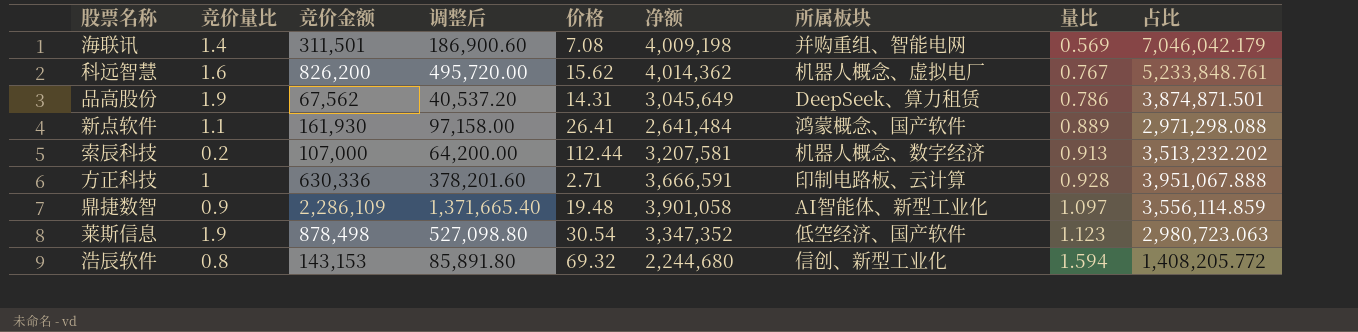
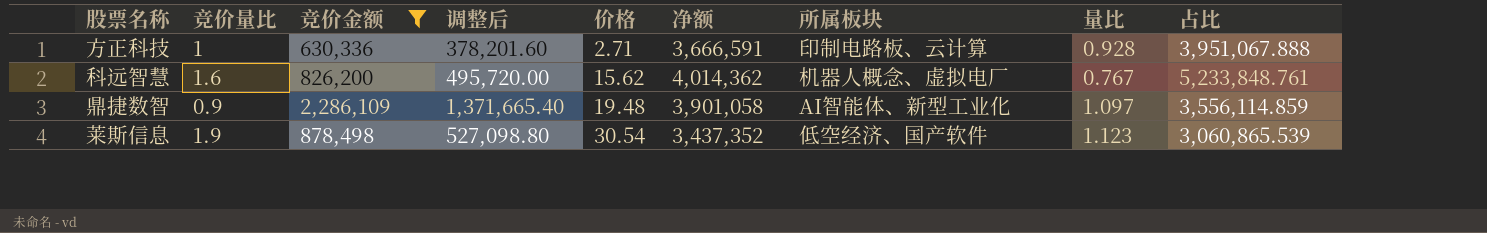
filter: none -> 竞价金额 >= 630,336
row order: 量比 ascending -> 价格 ascending
莱斯信息 | 净额: 3,347,352 -> 3,437,352
莱斯信息 | 占比: 2,980,723.063 -> 3,060,865.539

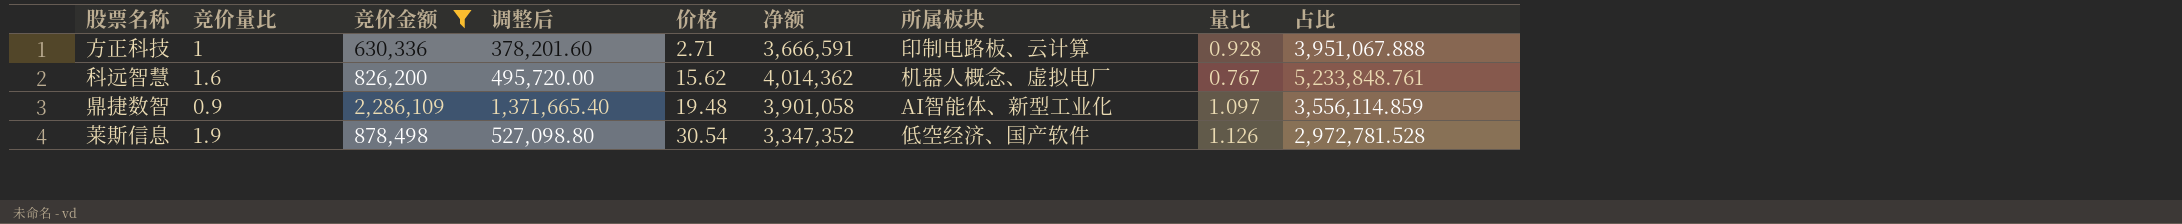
莱斯信息 | 净额: 3,437,352 -> 3,347,352
莱斯信息 | 量比: 1.123 -> 1.126
莱斯信息 | 占比: 3,060,865.539 -> 2,972,781.528

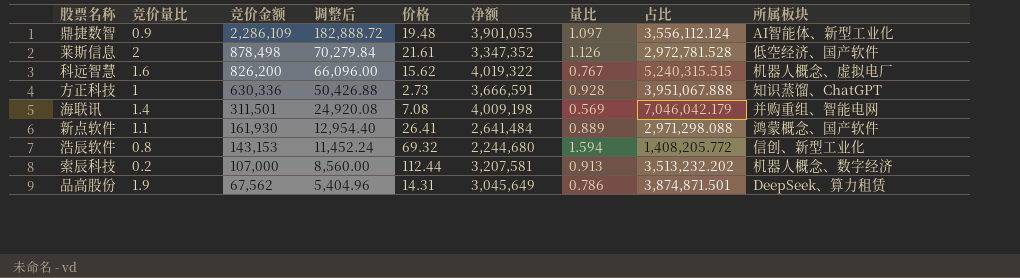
filter: 竞价金额 >= 630,336 -> none
row order: 价格 ascending -> 竞价金额 descending
column 调整后 | formula: [竞价金额] * 0.6 -> [竞价金额] * 0.08
column 所属板块 | position: 7 -> 9
鼎捷数智 | 净额: 3,901,058 -> 3,901,055
鼎捷数智 | 占比: 3,556,114.859 -> 3,556,112.124
莱斯信息 | 竞价量比: 1.9 -> 2
莱斯信息 | 价格: 30.54 -> 21.61
科远智慧 | 净额: 4,014,362 -> 4,019,322
科远智慧 | 占比: 5,233,848.761 -> 5,240,315.515
方正科技 | 价格: 2.71 -> 2.73
方正科技 | 所属板块: 印制电路板、云计算 -> 知识蒸馏、ChatGPT

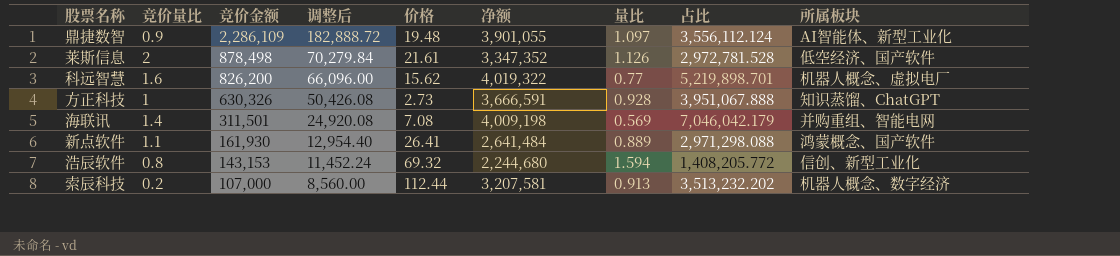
row 品高股份: 1.9 | 67,562 | 5,404.96 | 14.31 | 3,045,649 | 0.786 | 3,874,871.501 | DeepSeek、算力租赁 -> none
科远智慧 | 量比: 0.767 -> 0.77
科远智慧 | 占比: 5,240,315.515 -> 5,219,898.701
方正科技 | 竞价金额: 630,336 -> 630,326
方正科技 | 调整后: 50,426.88 -> 50,426.08

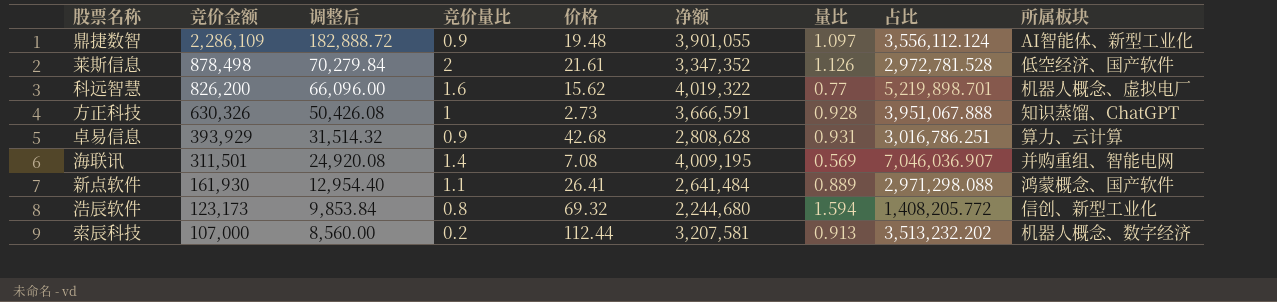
column 竞价量比 | position: 2 -> 4
row 卓易信息: none -> 393,929 | 31,514.32 | 0.9 | 42.68 | 2,808,628 | 0.931 | 3,016,786.251 | 算力、云计算
海联讯 | 净额: 4,009,198 -> 4,009,195
海联讯 | 占比: 7,046,042.179 -> 7,046,036.907
浩辰软件 | 竞价金额: 143,153 -> 123,173
浩辰软件 | 调整后: 11,452.24 -> 9,853.84

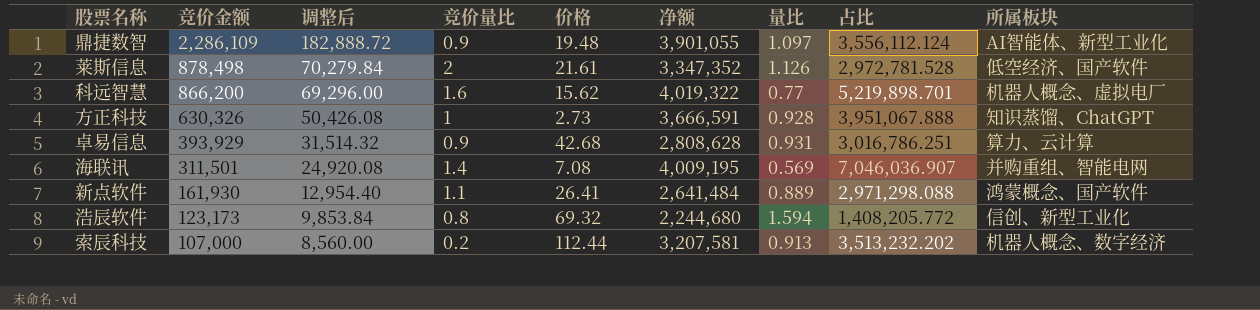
科远智慧 | 竞价金额: 826,200 -> 866,200
科远智慧 | 调整后: 66,096.00 -> 69,296.00

